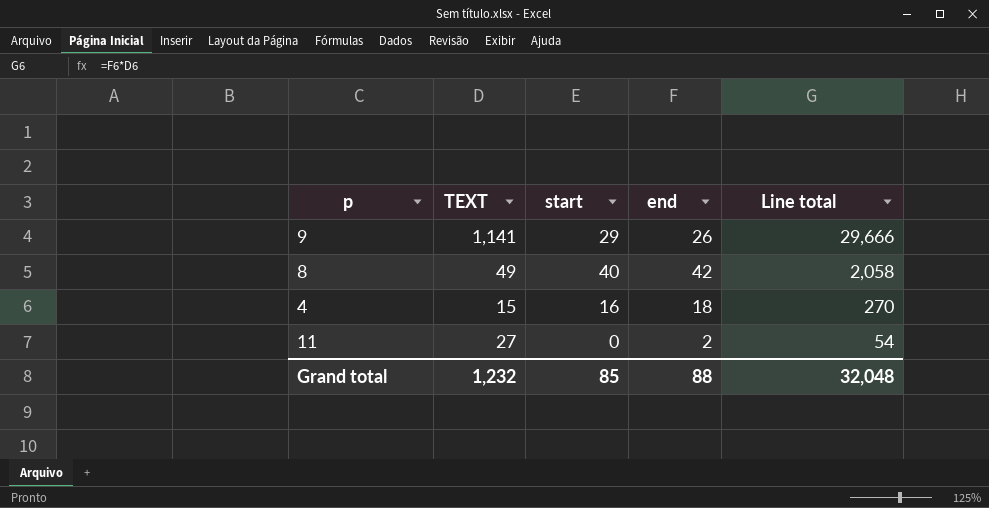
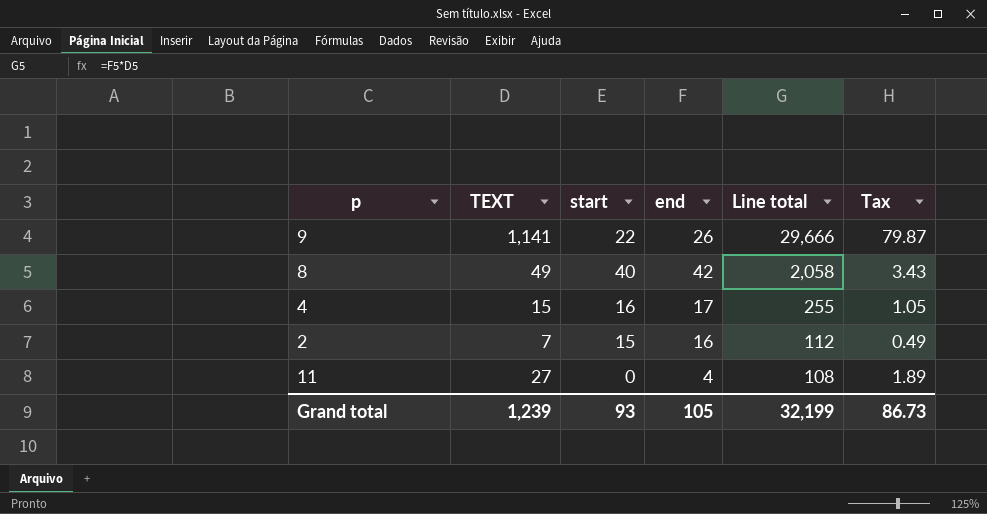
column Tax | formula: none -> [TEXT] * 0.07
9 | start: 29 -> 22
4 | end: 18 -> 17
4 | Line total: 270 -> 255
row 2: none -> 7 | 15 | 16 | 112 | 0.49
11 | end: 2 -> 4
11 | Line total: 54 -> 108
Grand total | TEXT: 1,232 -> 1,239
Grand total | start: 85 -> 93
Grand total | end: 88 -> 105
Grand total | Line total: 32,048 -> 32,199

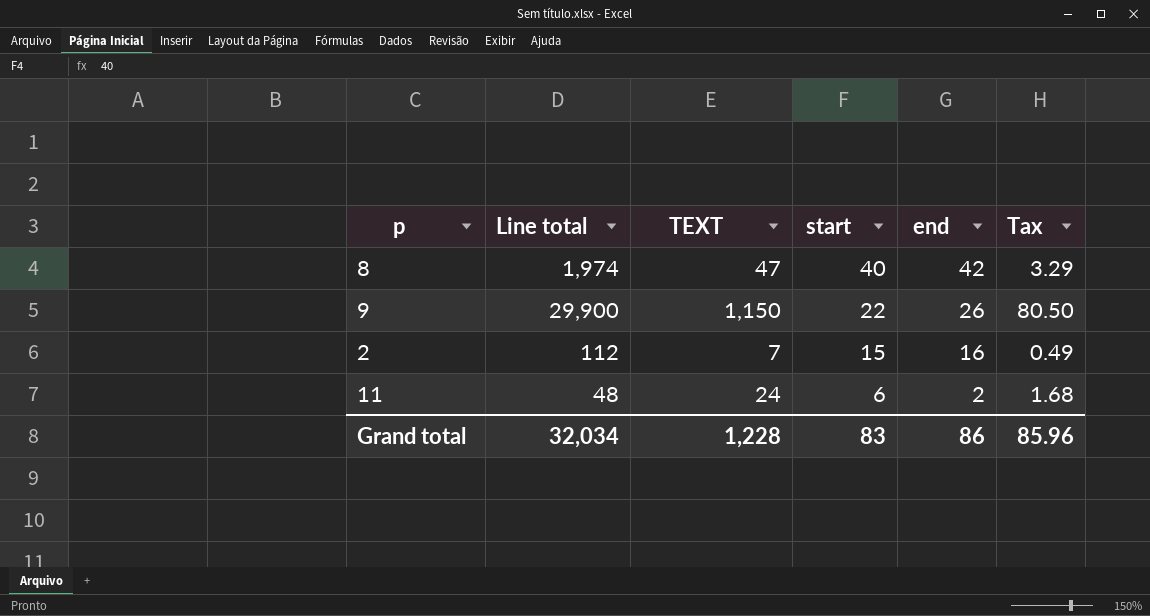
row order: Line total descending -> start descending
column Line total | position: 5 -> 2
row 4: 15 | 16 | 17 | 255 | 1.05 -> none
8 | Line total: 2,058 -> 1,974
8 | TEXT: 49 -> 47
8 | Tax: 3.43 -> 3.29
9 | Line total: 29,666 -> 29,900
9 | TEXT: 1,141 -> 1,150
9 | Tax: 79.87 -> 80.50
11 | Line total: 108 -> 48
11 | TEXT: 27 -> 24
11 | start: 0 -> 6
11 | end: 4 -> 2
11 | Tax: 1.89 -> 1.68
Grand total | Line total: 32,199 -> 32,034
Grand total | TEXT: 1,239 -> 1,228
Grand total | start: 93 -> 83
Grand total | end: 105 -> 86
Grand total | Tax: 86.73 -> 85.96

